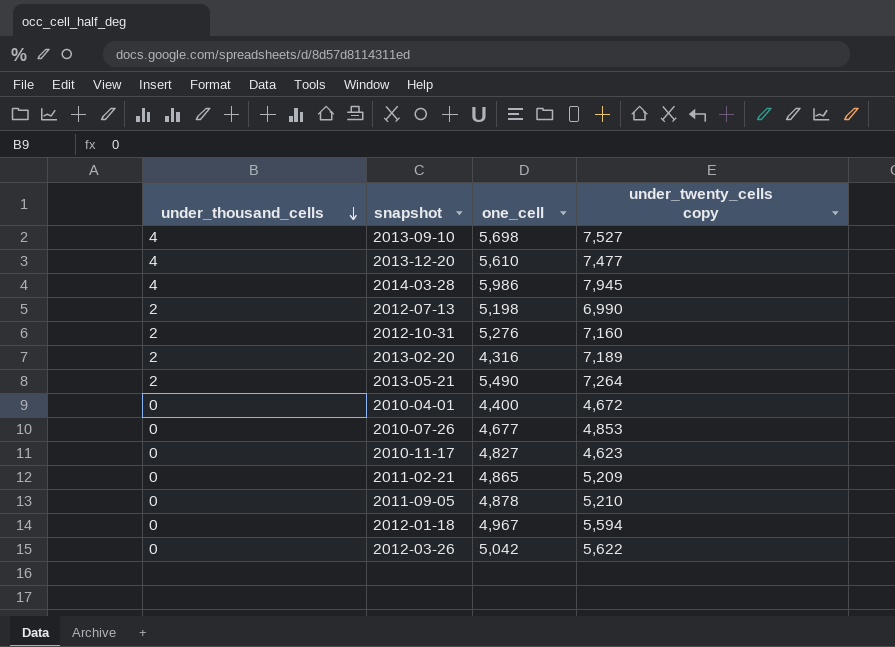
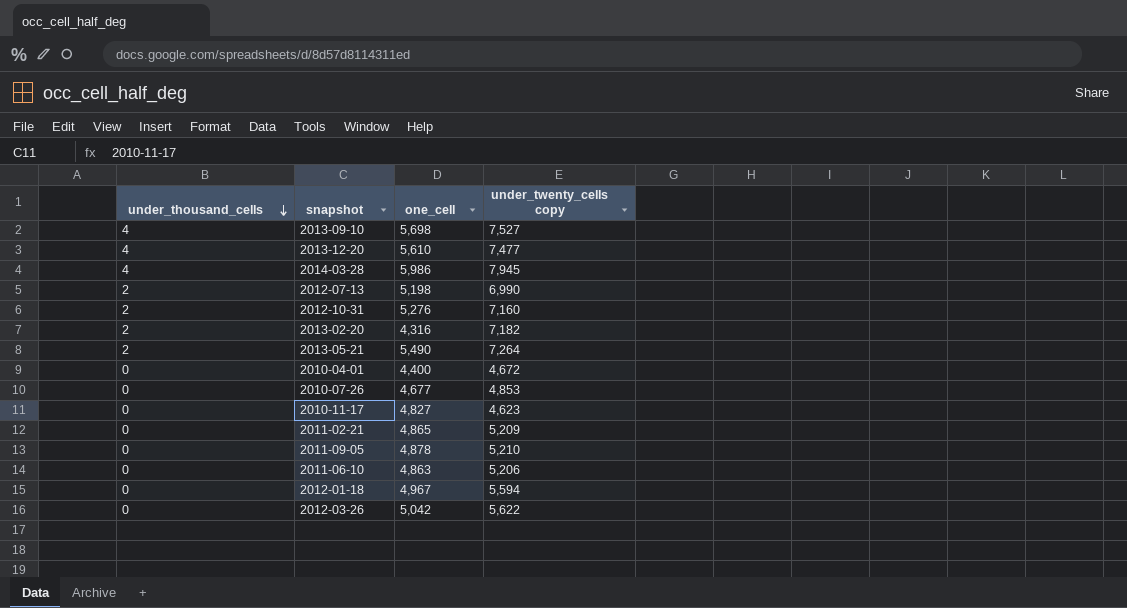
2013-02-20 | under_twenty_cells copy: 7,189 -> 7,182
row 2011-06-10: none -> 0 | 4,863 | 5,206

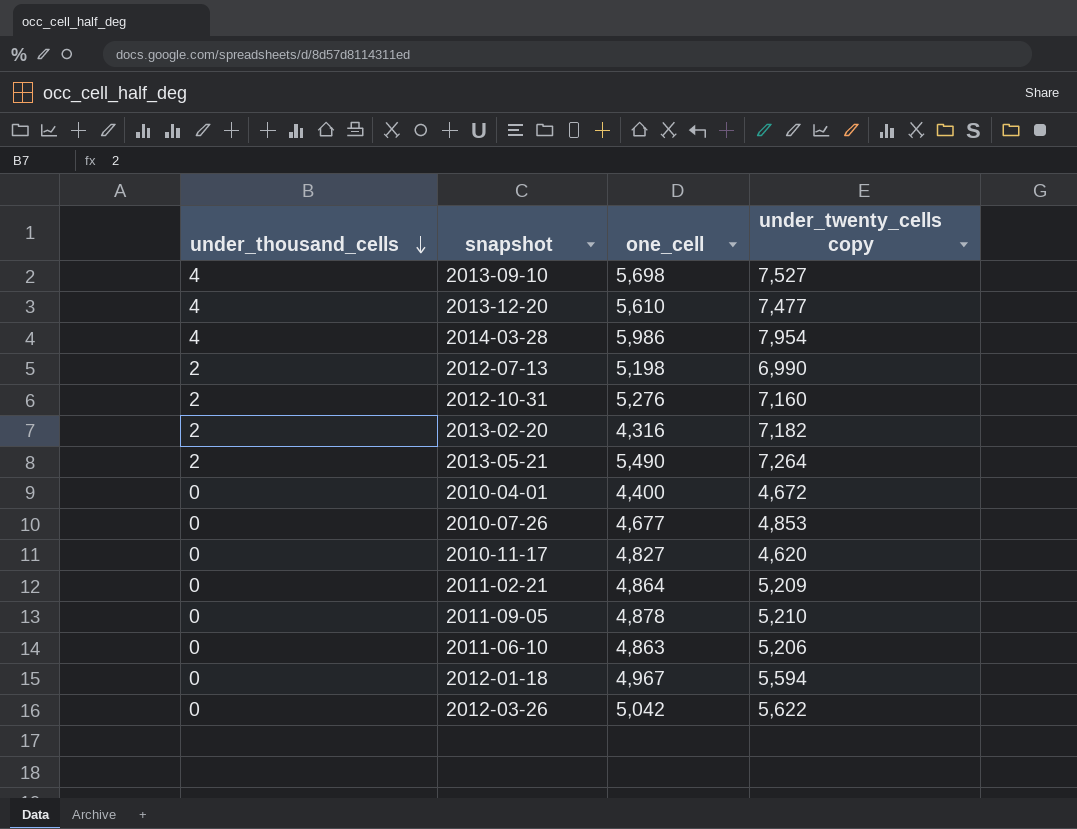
2014-03-28 | under_twenty_cells copy: 7,945 -> 7,954
2010-11-17 | under_twenty_cells copy: 4,623 -> 4,620
2011-02-21 | one_cell: 4,865 -> 4,864

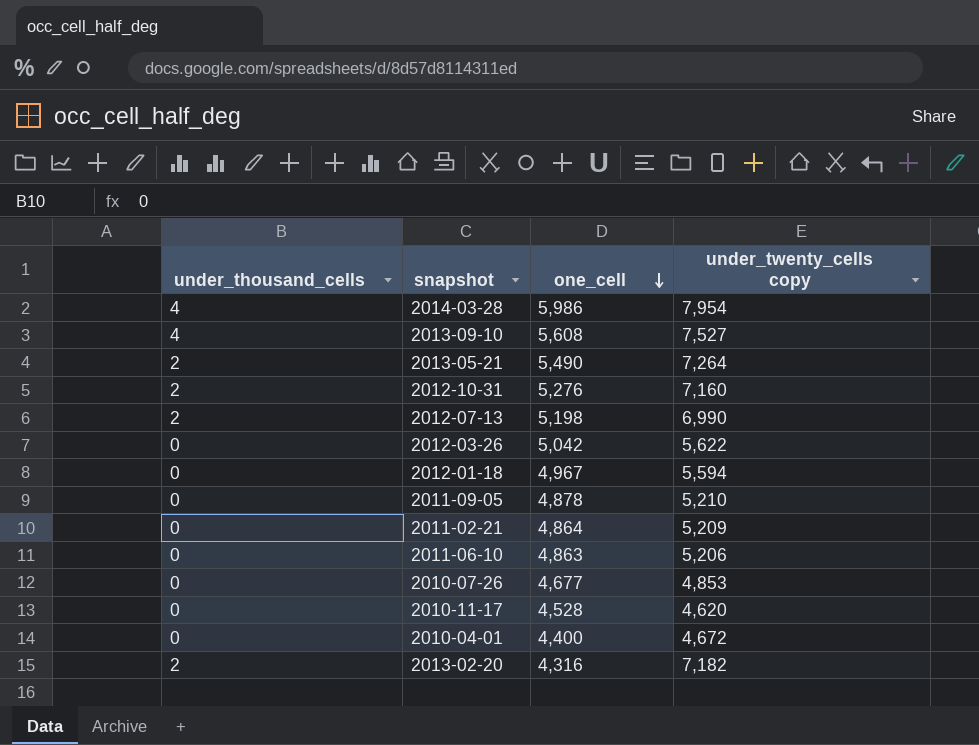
row order: under_thousand_cells descending -> one_cell descending
row 2013-12-20: 4 | 5,610 | 7,477 -> none
2013-09-10 | one_cell: 5,698 -> 5,608
2010-11-17 | one_cell: 4,827 -> 4,528

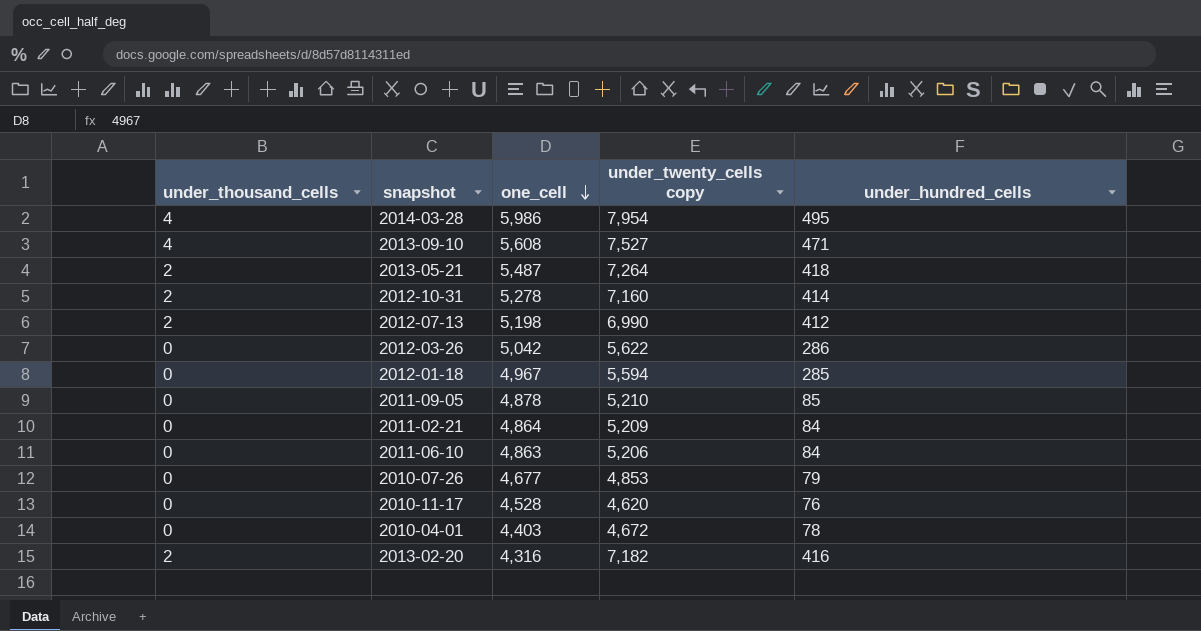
column under_hundred_cells | position: none -> 5
2013-05-21 | one_cell: 5,490 -> 5,487
2012-10-31 | one_cell: 5,276 -> 5,278
2010-04-01 | one_cell: 4,400 -> 4,403

